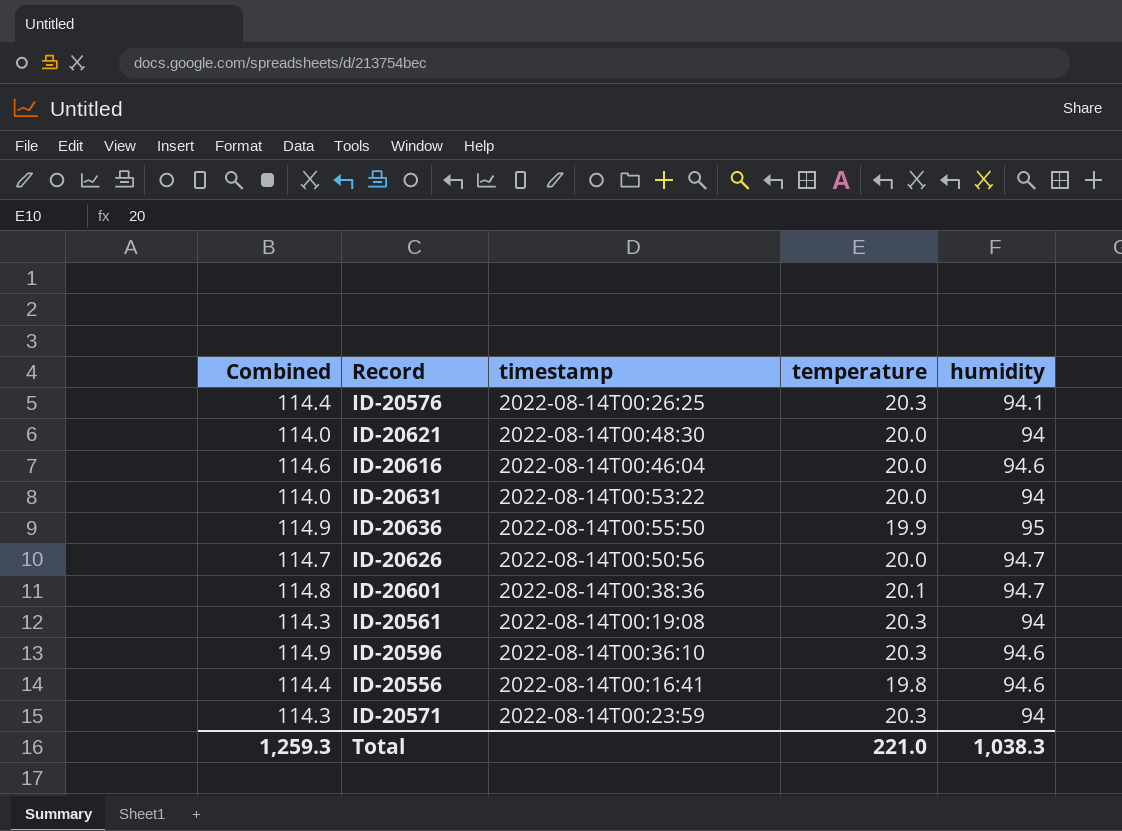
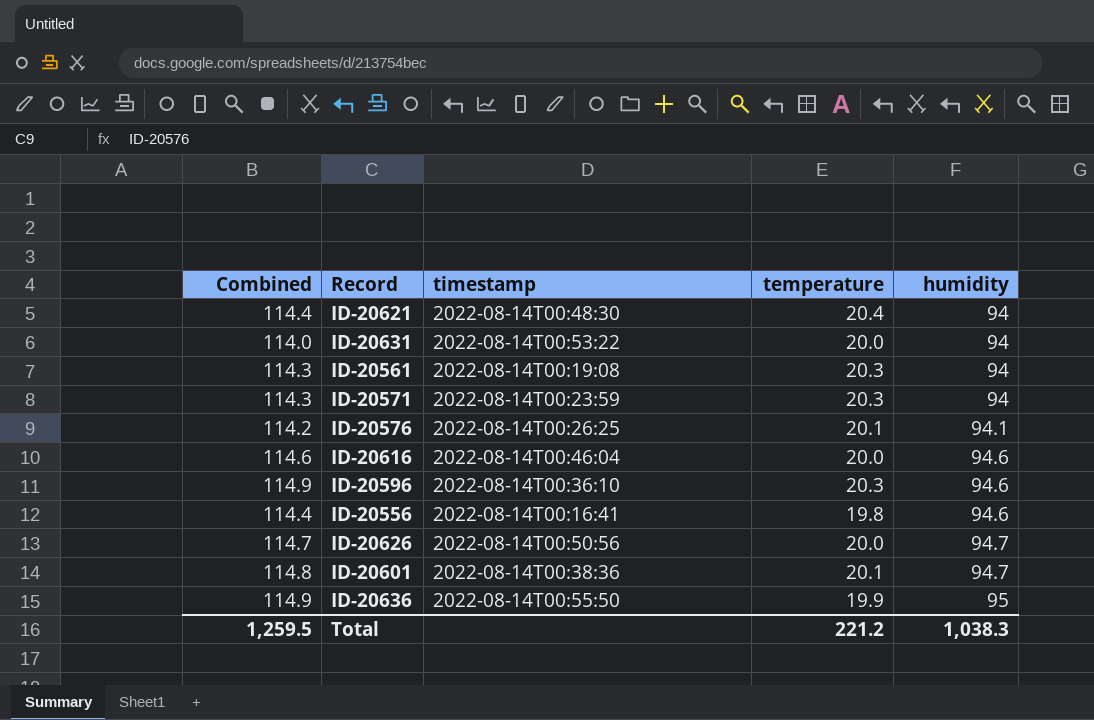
row order: none -> humidity ascending
ID-20621 | Combined: 114.0 -> 114.4
ID-20621 | temperature: 20.0 -> 20.4
ID-20576 | Combined: 114.4 -> 114.2
ID-20576 | temperature: 20.3 -> 20.1
Total | Combined: 1,259.3 -> 1,259.5
Total | temperature: 221.0 -> 221.2

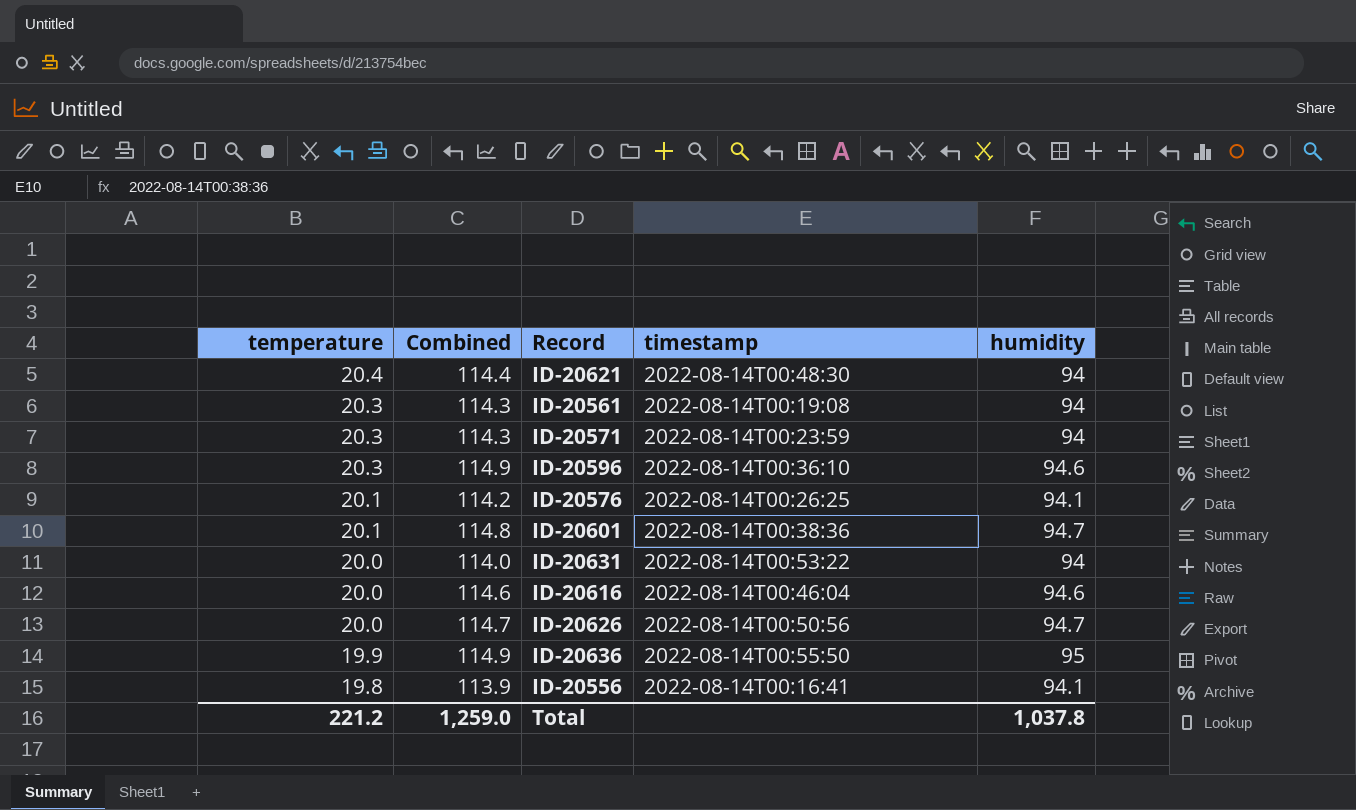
row order: humidity ascending -> temperature descending
column temperature | position: 4 -> 1
ID-20556 | Combined: 114.4 -> 113.9
ID-20556 | humidity: 94.6 -> 94.1
Total | Combined: 1,259.5 -> 1,259.0
Total | humidity: 1,038.3 -> 1,037.8

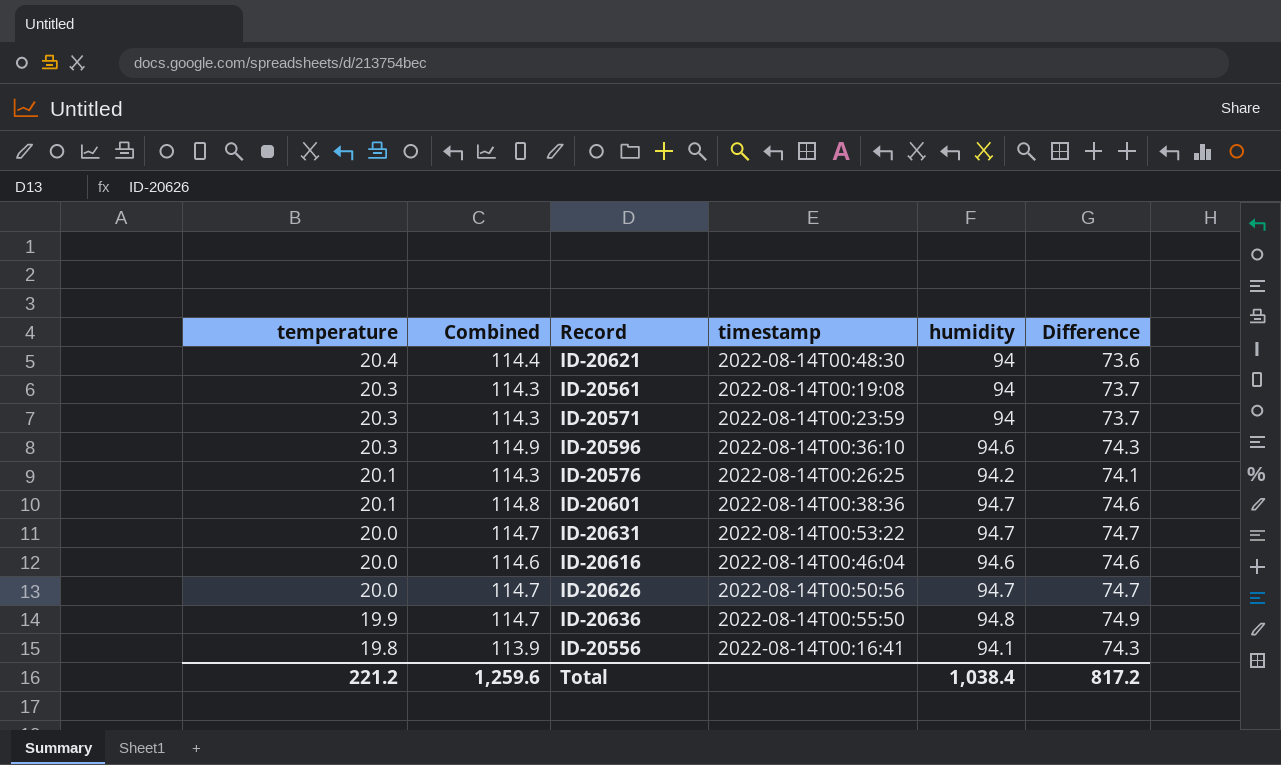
column Difference | formula: none -> [humidity] - [temperature]
ID-20576 | Combined: 114.2 -> 114.3
ID-20576 | humidity: 94.1 -> 94.2
ID-20631 | Combined: 114.0 -> 114.7
ID-20631 | humidity: 94 -> 94.7
ID-20636 | Combined: 114.9 -> 114.7
ID-20636 | humidity: 95 -> 94.8
Total | Combined: 1,259.0 -> 1,259.6
Total | humidity: 1,037.8 -> 1,038.4

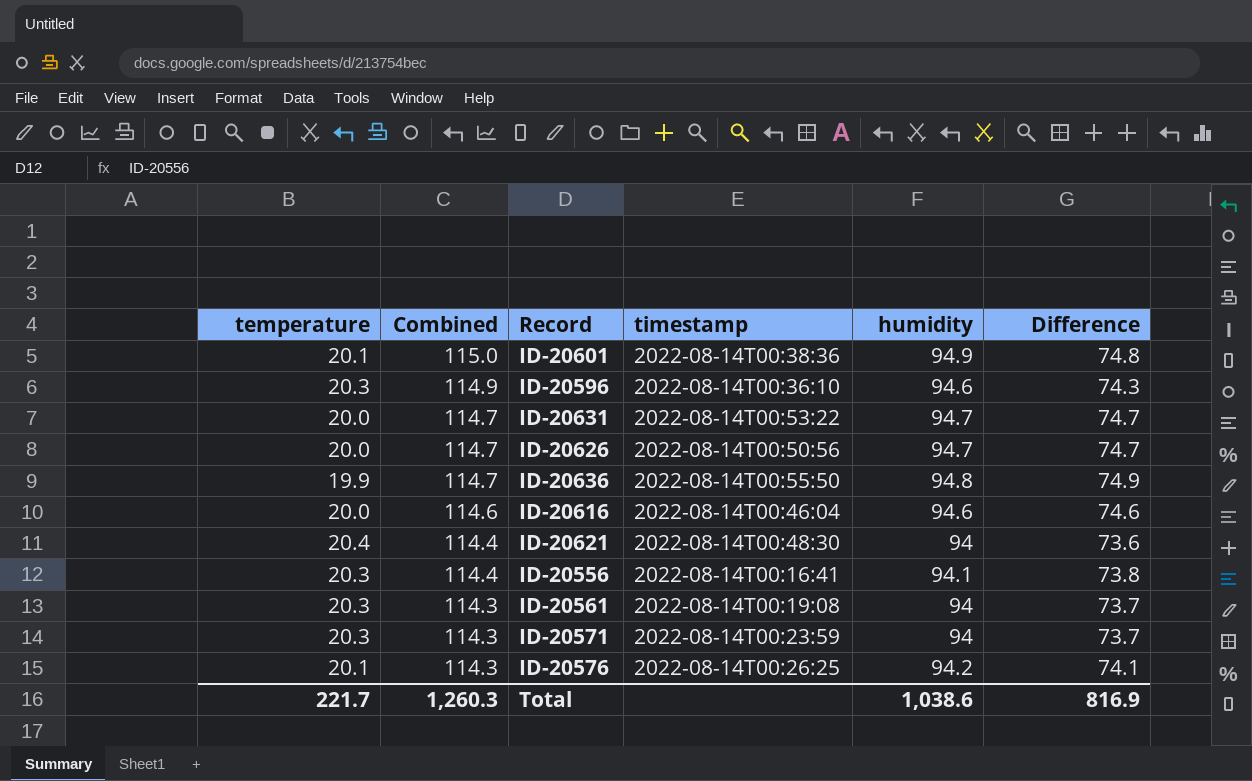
row order: temperature descending -> Combined descending
ID-20601 | Combined: 114.8 -> 115.0
ID-20601 | humidity: 94.7 -> 94.9
ID-20601 | Difference: 74.6 -> 74.8
ID-20556 | temperature: 19.8 -> 20.3
ID-20556 | Combined: 113.9 -> 114.4
ID-20556 | Difference: 74.3 -> 73.8
Total | temperature: 221.2 -> 221.7
Total | Combined: 1,259.6 -> 1,260.3
Total | humidity: 1,038.4 -> 1,038.6
Total | Difference: 817.2 -> 816.9

